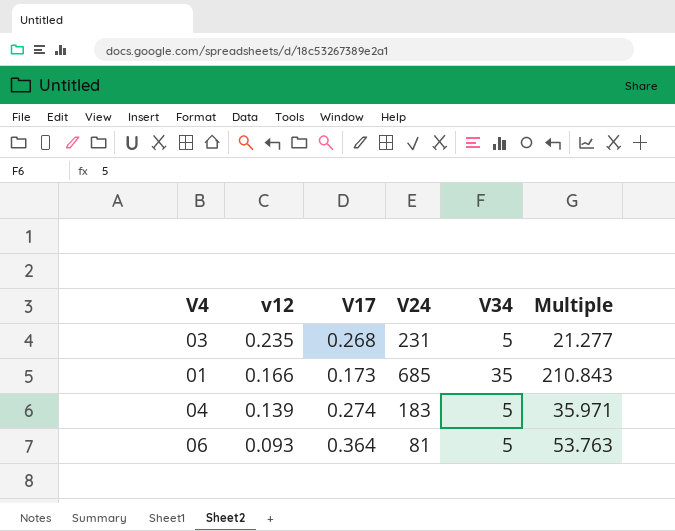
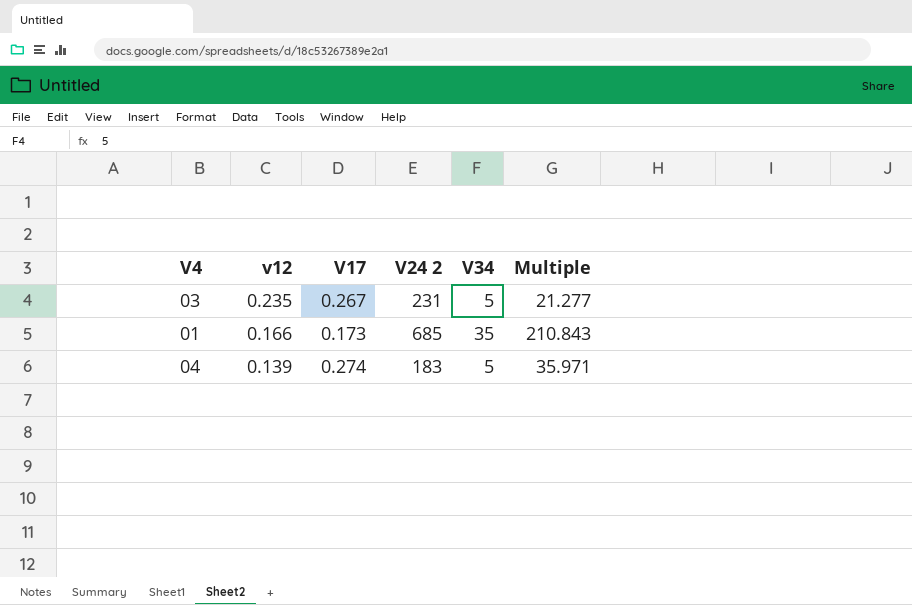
column name: V24 -> V24 2
row 06: 0.093 | 0.364 | 81 | 5 | 53.763 -> none
03 | V17: 0.268 -> 0.267

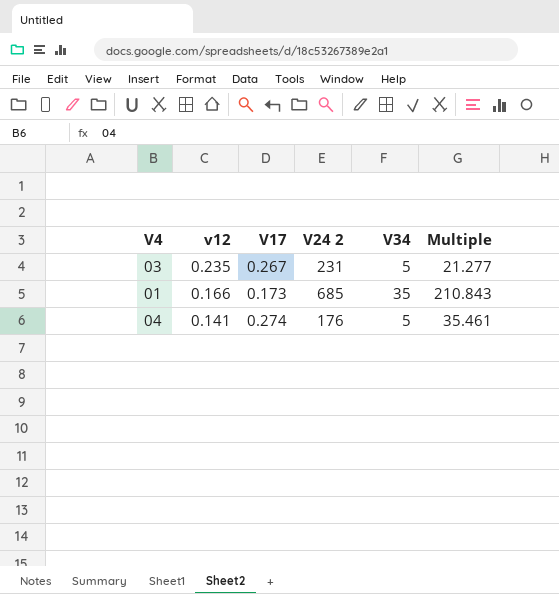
04 | v12: 0.139 -> 0.141
04 | V24 2: 183 -> 176
04 | Multiple: 35.971 -> 35.461

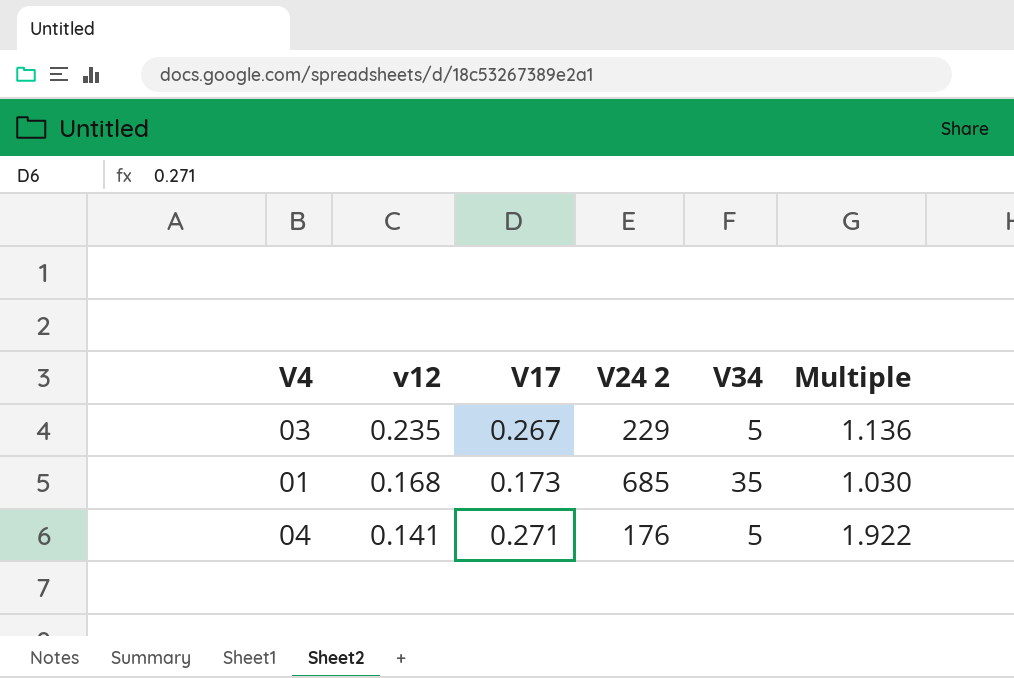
column Multiple | formula: [V34] / [v12] -> [V17] / [v12]
03 | V24 2: 231 -> 229
01 | v12: 0.166 -> 0.168
04 | V17: 0.274 -> 0.271

